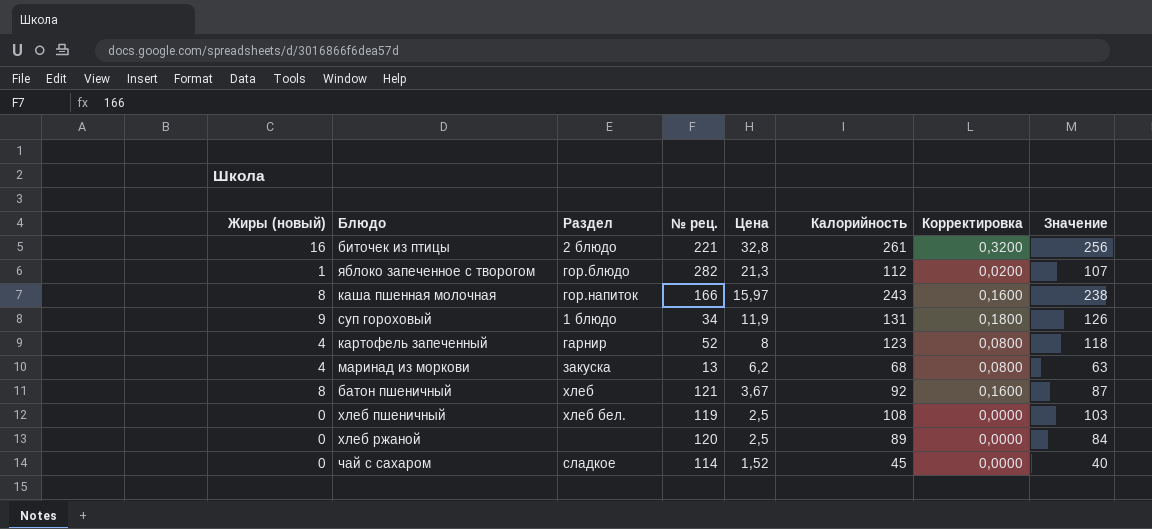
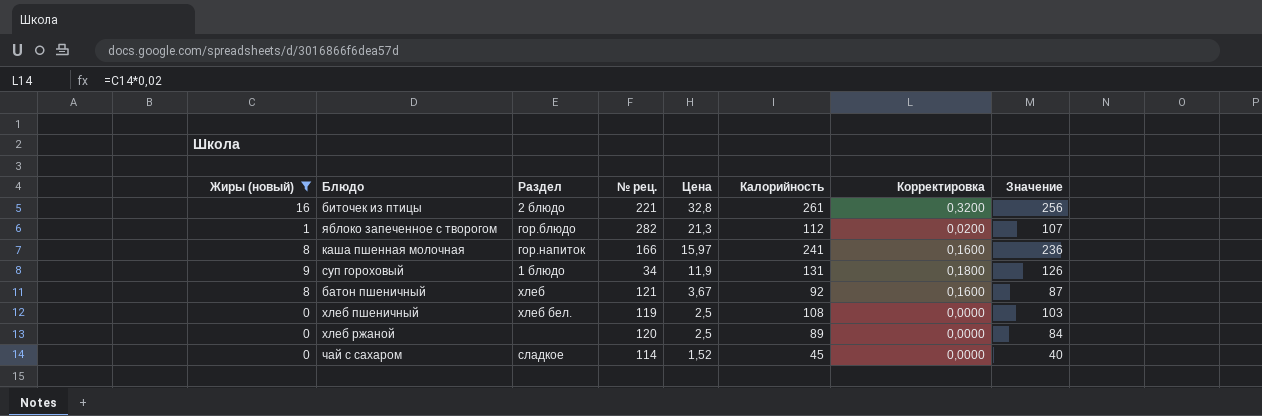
filter: none -> Жиры (новый) != 4
каша пшенная молочная | Калорийность: 243 -> 241
каша пшенная молочная | Значение: 238 -> 236

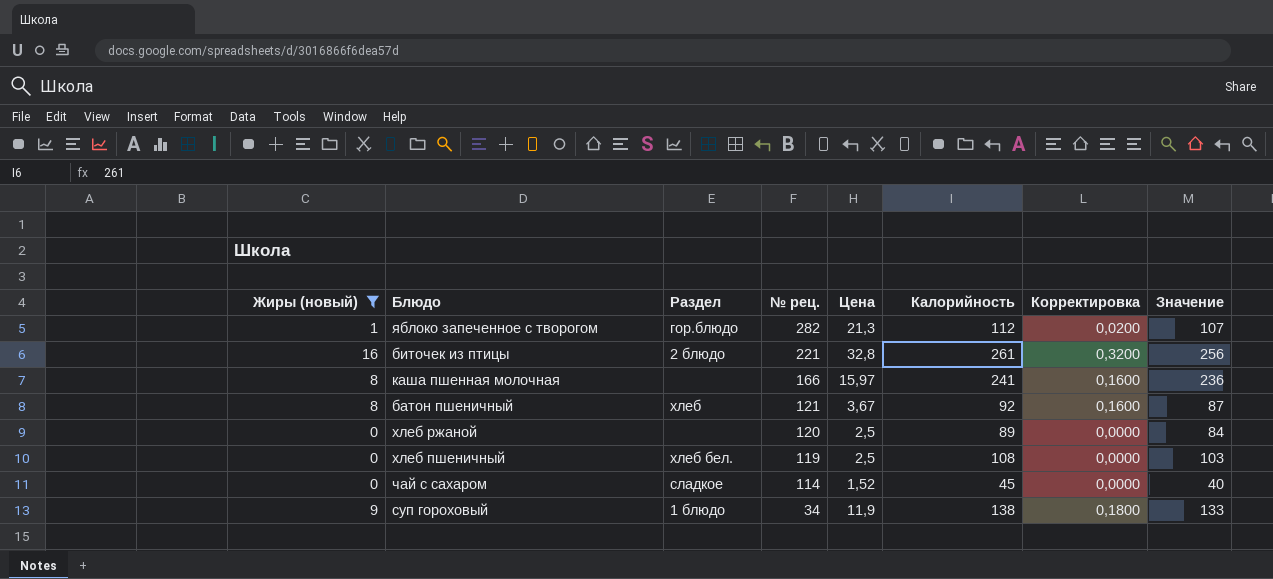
row order: Цена descending -> № рец. descending
каша пшенная молочная | Раздел: гор.напиток -> none
суп гороховый | Калорийность: 131 -> 138
суп гороховый | Значение: 126 -> 133

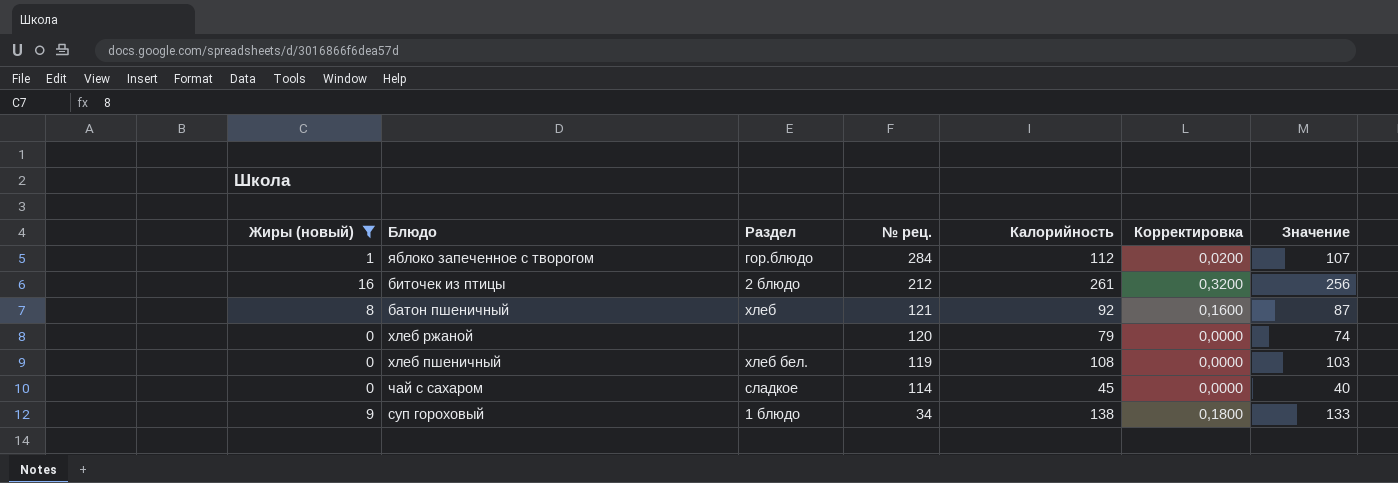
column Цена | position: 5 -> none
row каша пшенная молочная: 8 | none | 166 | 15,97 | 241 | 0,1600 | 236 -> none
яблоко запеченное с творогом | № рец.: 282 -> 284
биточек из птицы | № рец.: 221 -> 212
хлеб ржаной | Калорийность: 89 -> 79
хлеб ржаной | Значение: 84 -> 74

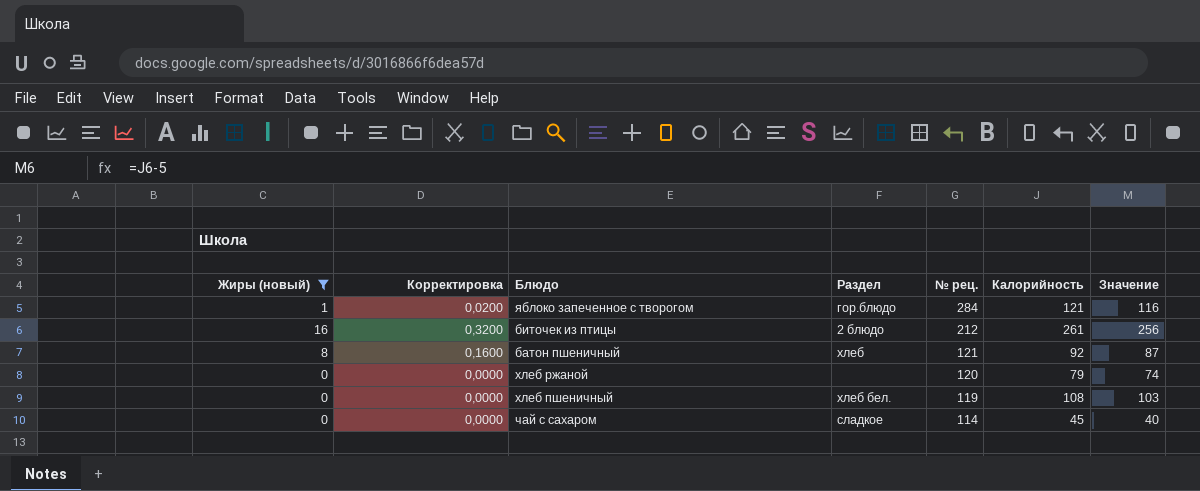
column Корректировка | position: 6 -> 2
row суп гороховый: 9 | 1 блюдо | 34 | 138 | 0,1800 | 133 -> none
яблоко запеченное с творогом | Калорийность: 112 -> 121
яблоко запеченное с творогом | Значение: 107 -> 116

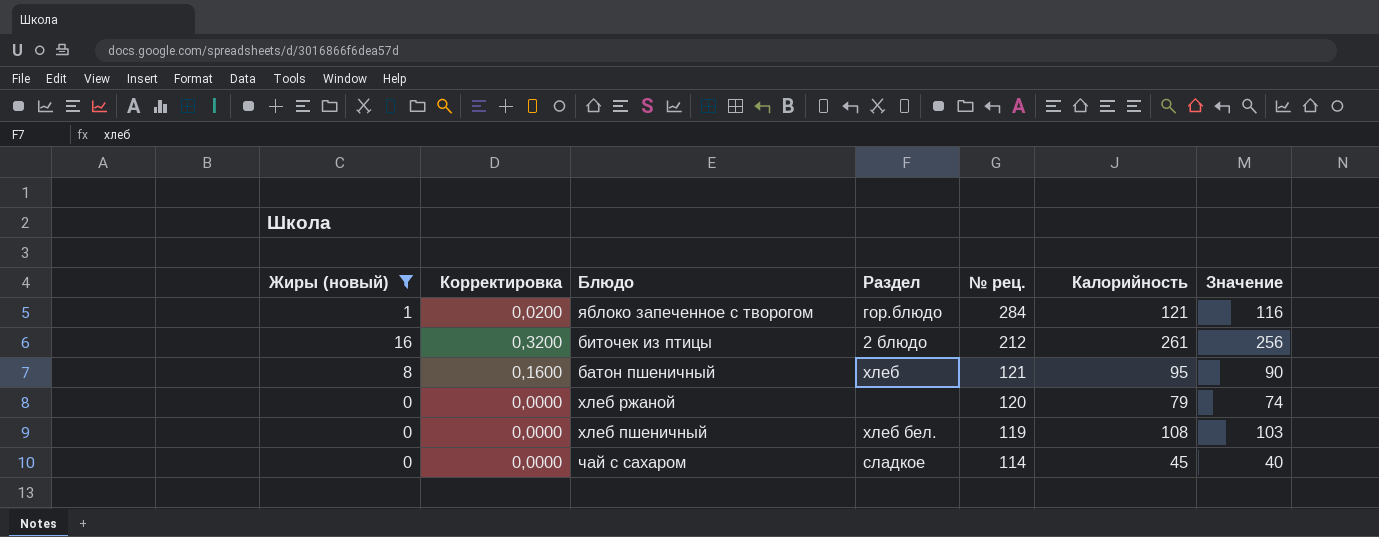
батон пшеничный | Калорийность: 92 -> 95
батон пшеничный | Значение: 87 -> 90

